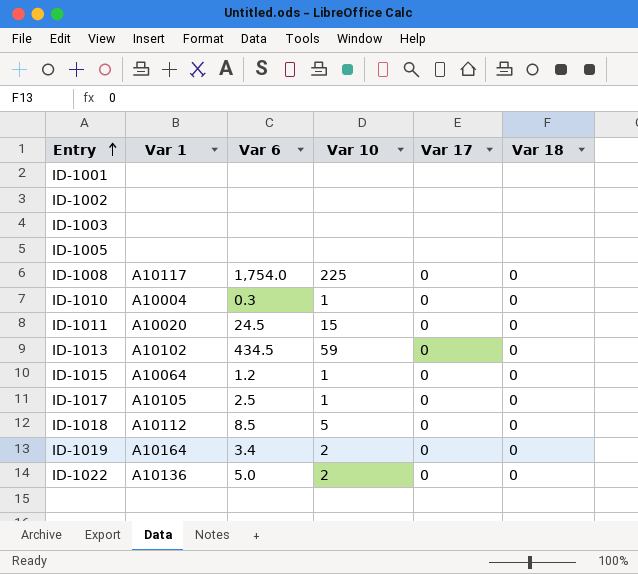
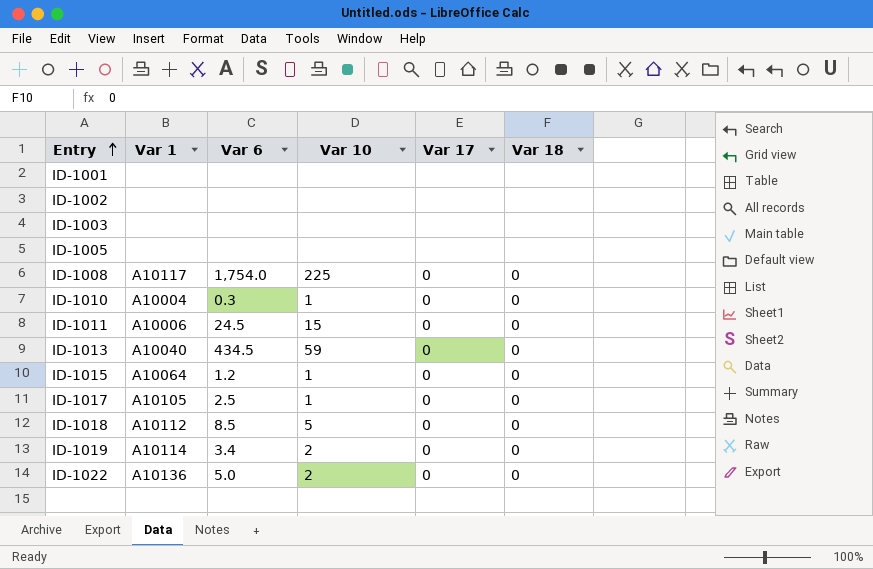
ID-1011 | Var 1: A10020 -> A10006
ID-1013 | Var 1: A10102 -> A10040
ID-1019 | Var 1: A10164 -> A10114

